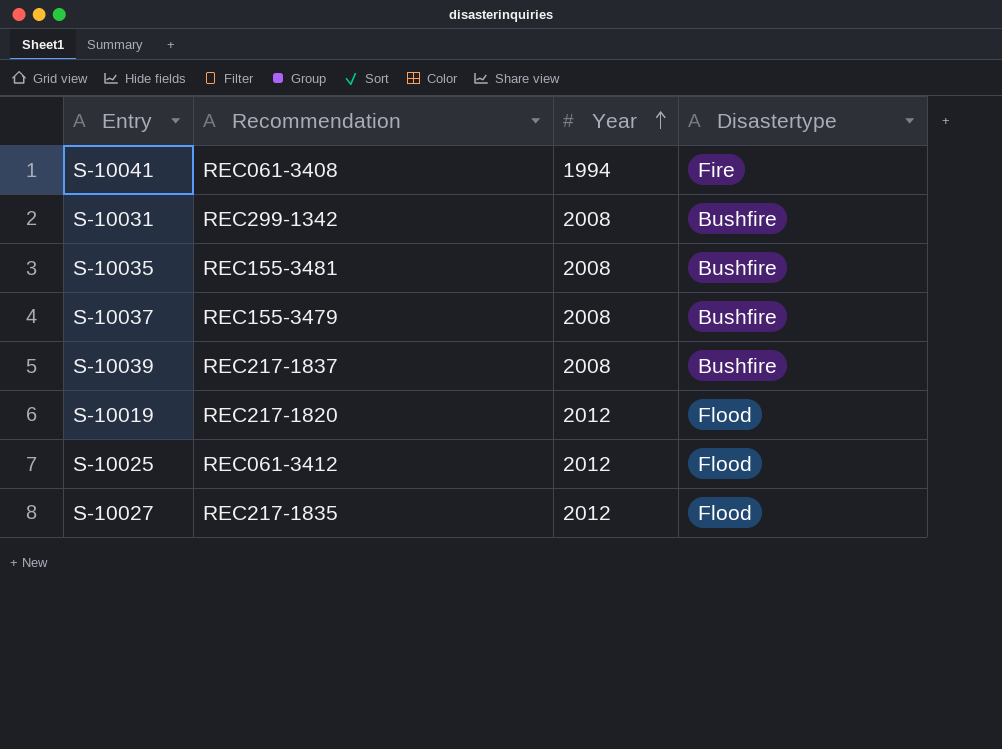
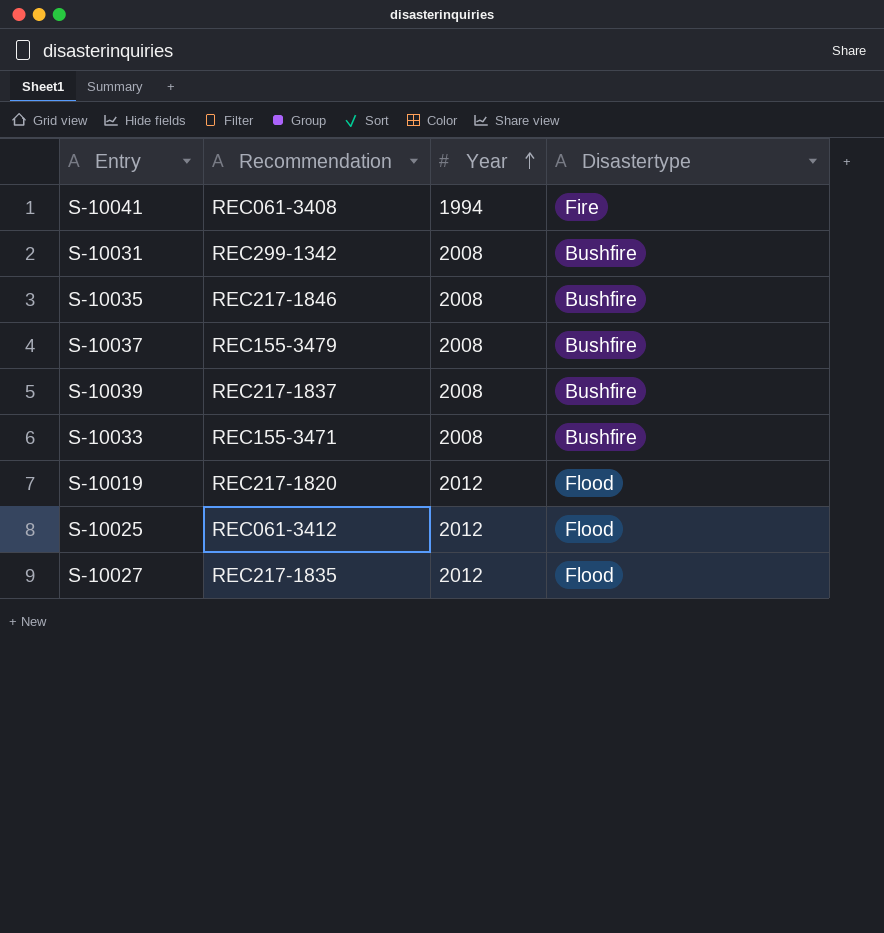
S-10035 | Recommendation: REC155-3481 -> REC217-1846
row S-10033: none -> REC155-3471 | 2008 | Bushfire

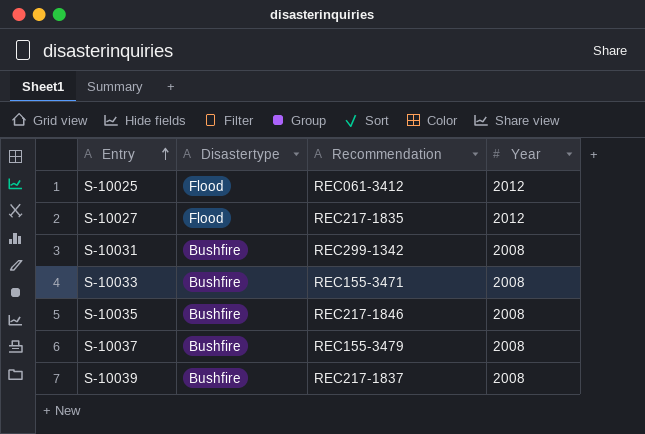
row order: Year ascending -> Entry ascending
column Disastertype | position: 4 -> 2
row S-10041: REC061-3408 | 1994 | Fire -> none
row S-10019: REC217-1820 | 2012 | Flood -> none

